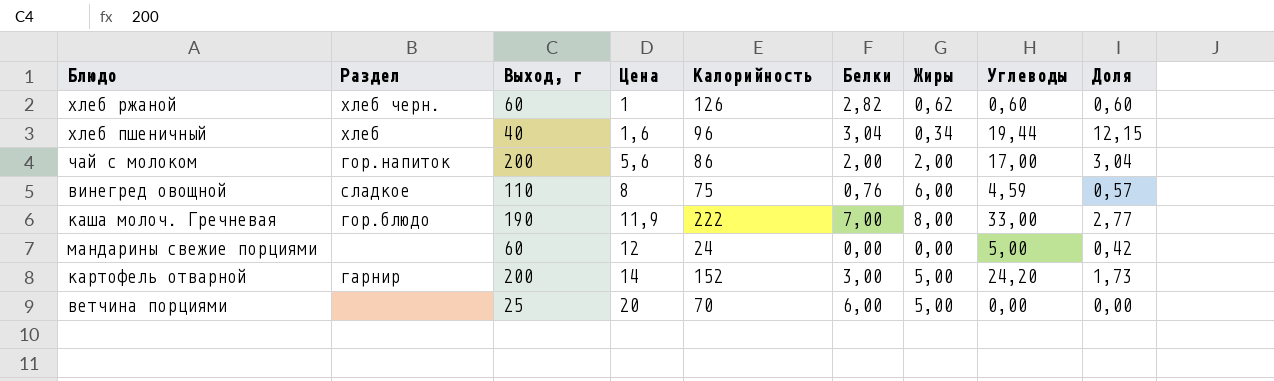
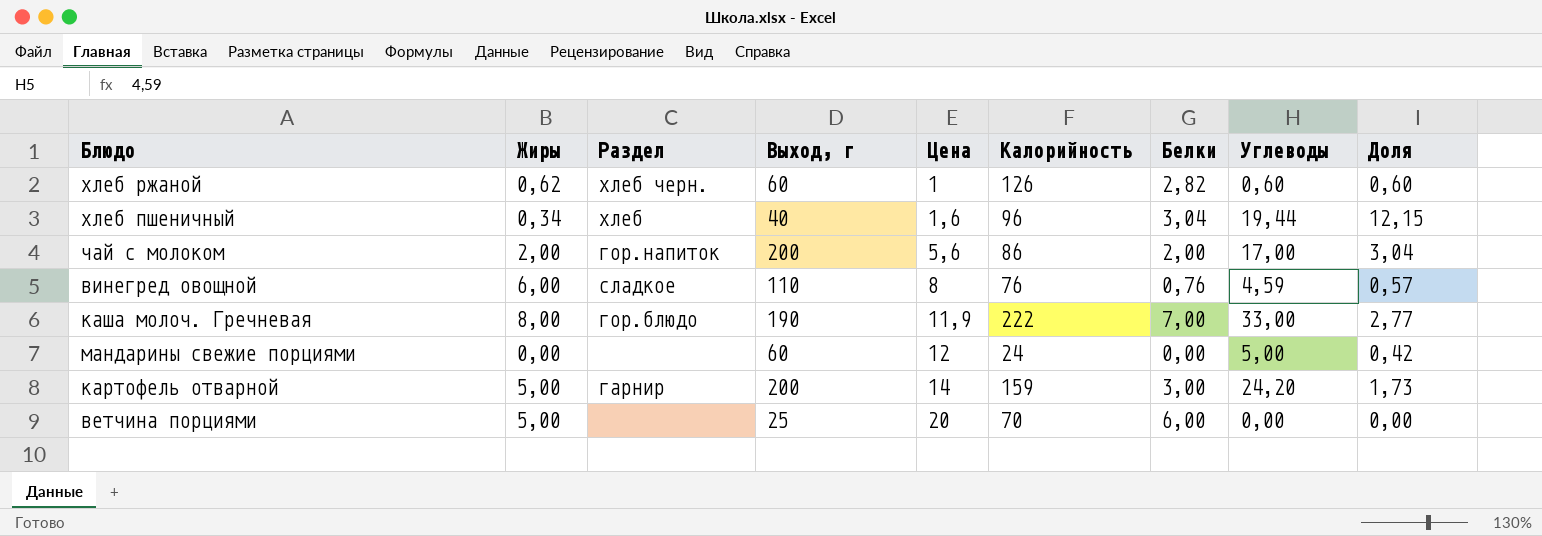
column Жиры | position: 7 -> 2
винегред овощной | Калорийность: 75 -> 76
картофель отварной | Калорийность: 152 -> 159

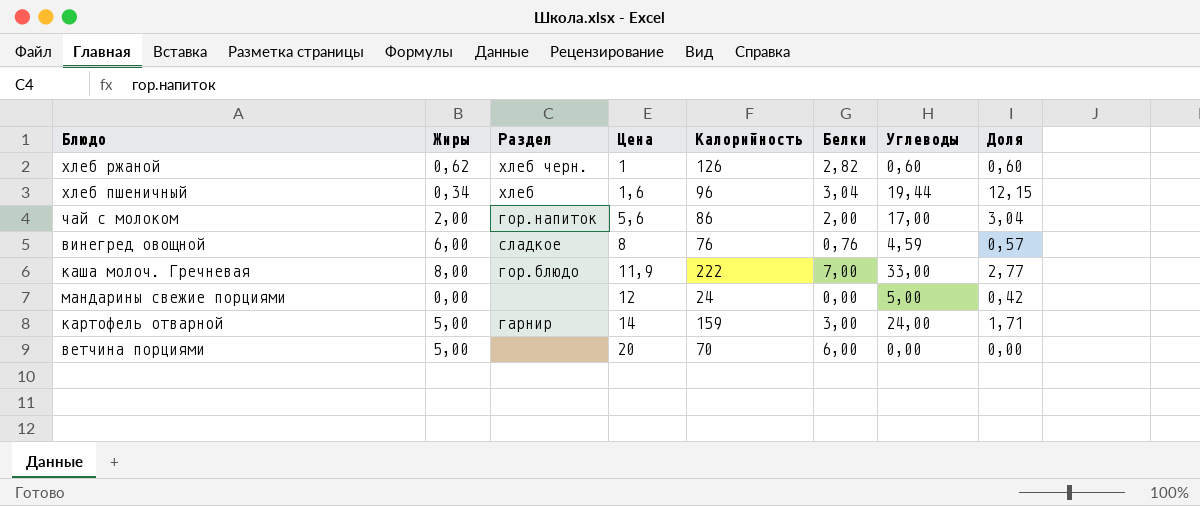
column Выход, г | position: 4 -> none
картофель отварной | Углеводы: 24,20 -> 24,00
картофель отварной | Доля: 1,73 -> 1,71

